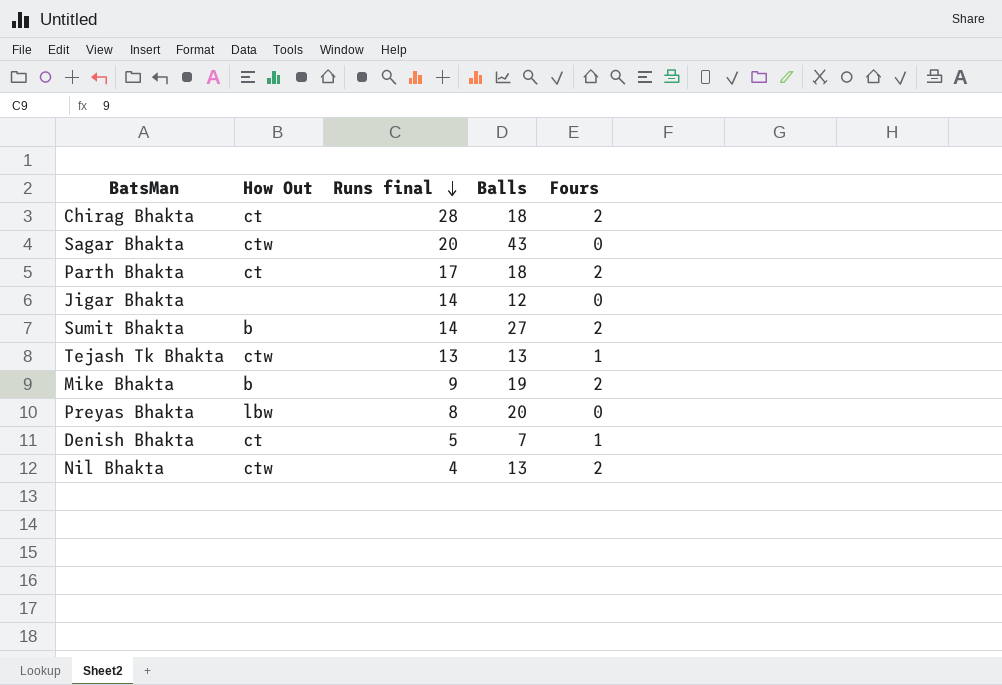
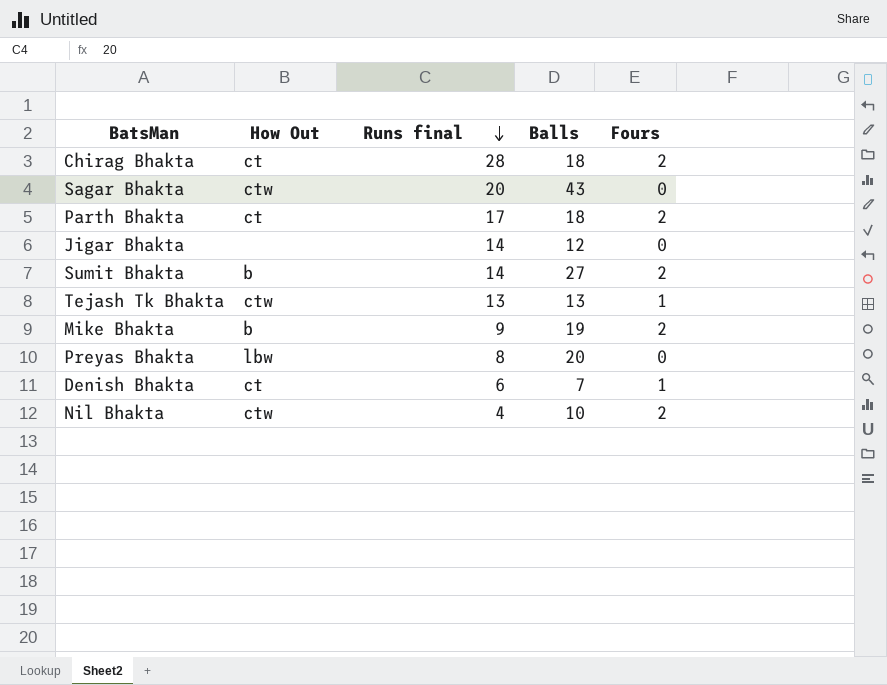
Denish Bhakta | Runs final: 5 -> 6
Nil Bhakta | Balls: 13 -> 10

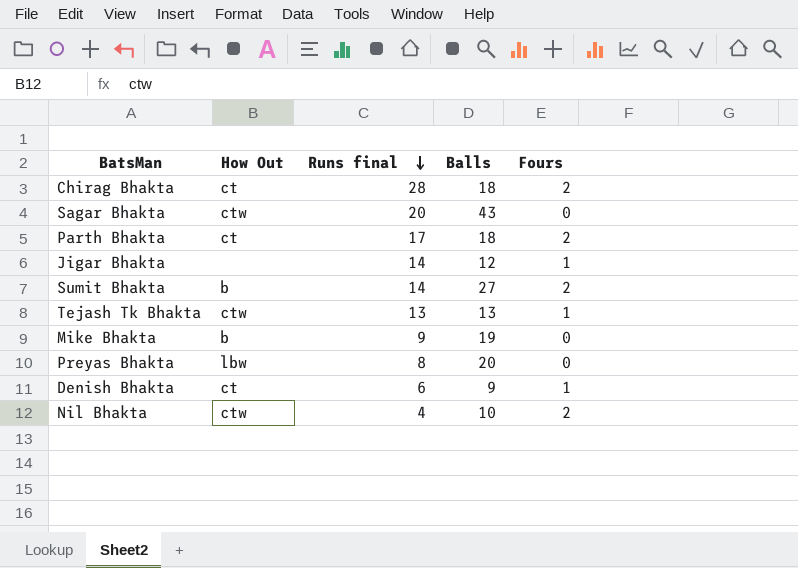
Jigar Bhakta | Fours: 0 -> 1
Mike Bhakta | Fours: 2 -> 0
Denish Bhakta | Balls: 7 -> 9

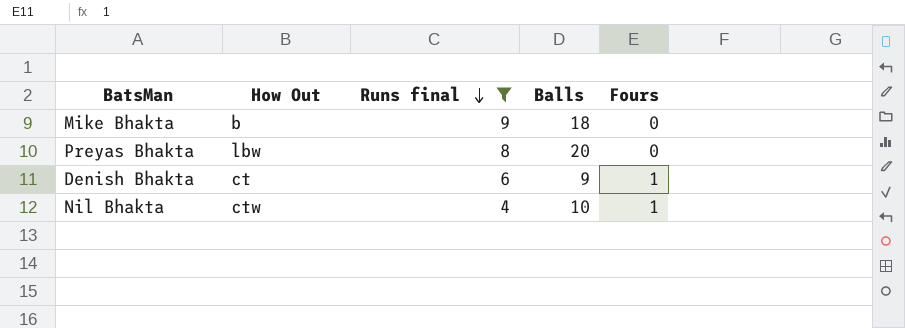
filter: none -> Runs final <= 9
Mike Bhakta | Balls: 19 -> 18
Nil Bhakta | Fours: 2 -> 1

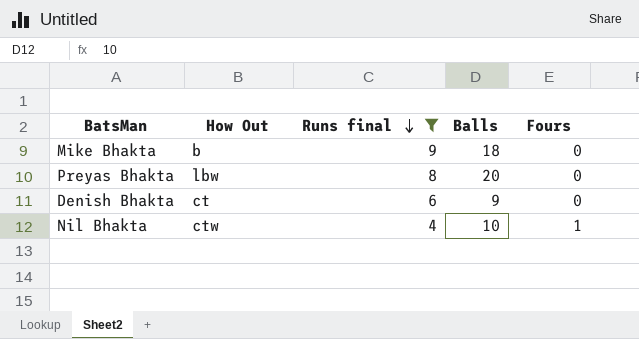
Denish Bhakta | Fours: 1 -> 0

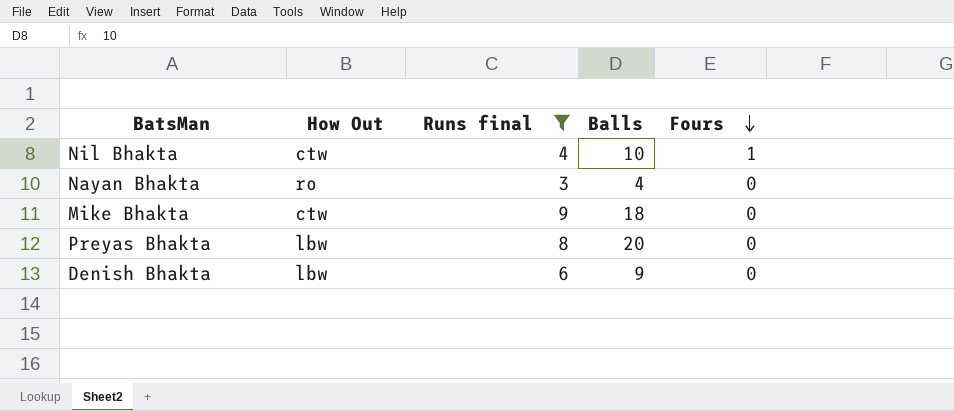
row order: Runs final descending -> Fours descending
row Nayan Bhakta: none -> ro | 3 | 4 | 0
Mike Bhakta | How Out: b -> ctw
Denish Bhakta | How Out: ct -> lbw

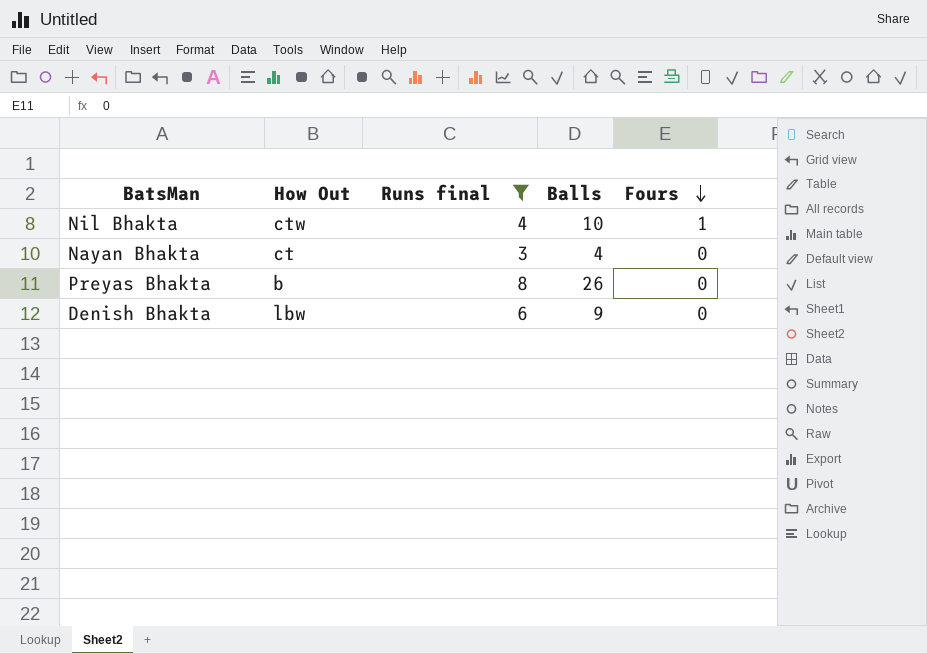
row Mike Bhakta: ctw | 9 | 18 | 0 -> none
Nayan Bhakta | How Out: ro -> ct
Preyas Bhakta | How Out: lbw -> b
Preyas Bhakta | Balls: 20 -> 26

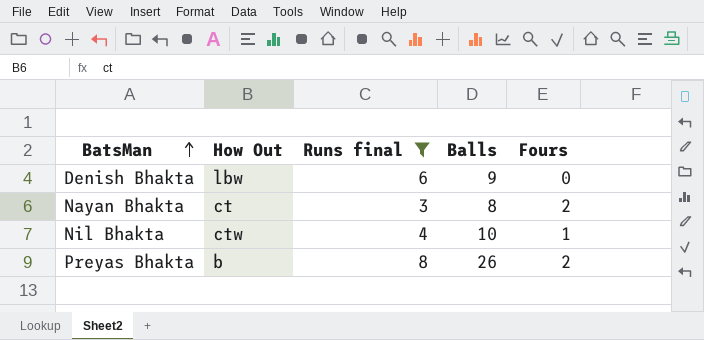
row order: Fours descending -> BatsMan ascending
Nayan Bhakta | Balls: 4 -> 8
Nayan Bhakta | Fours: 0 -> 2
Preyas Bhakta | Fours: 0 -> 2

